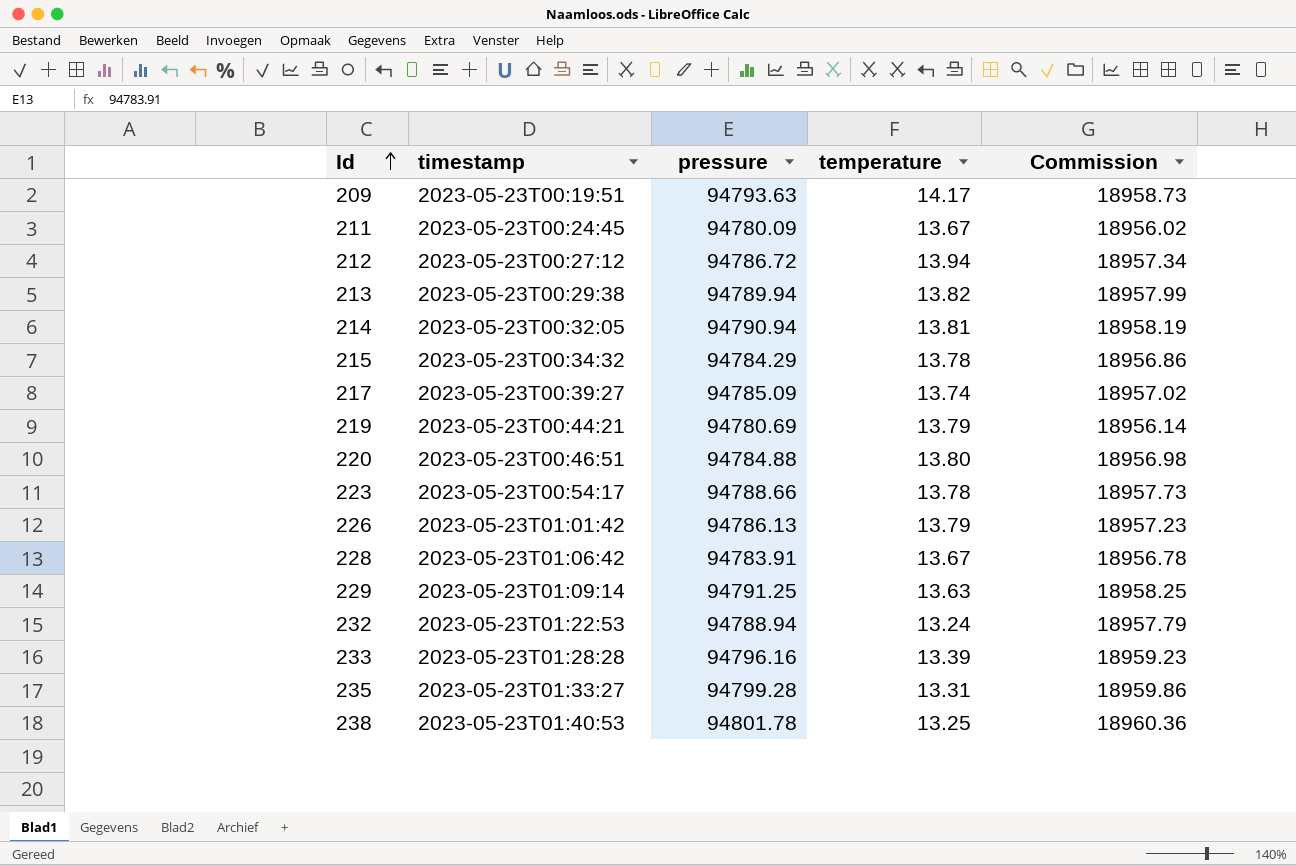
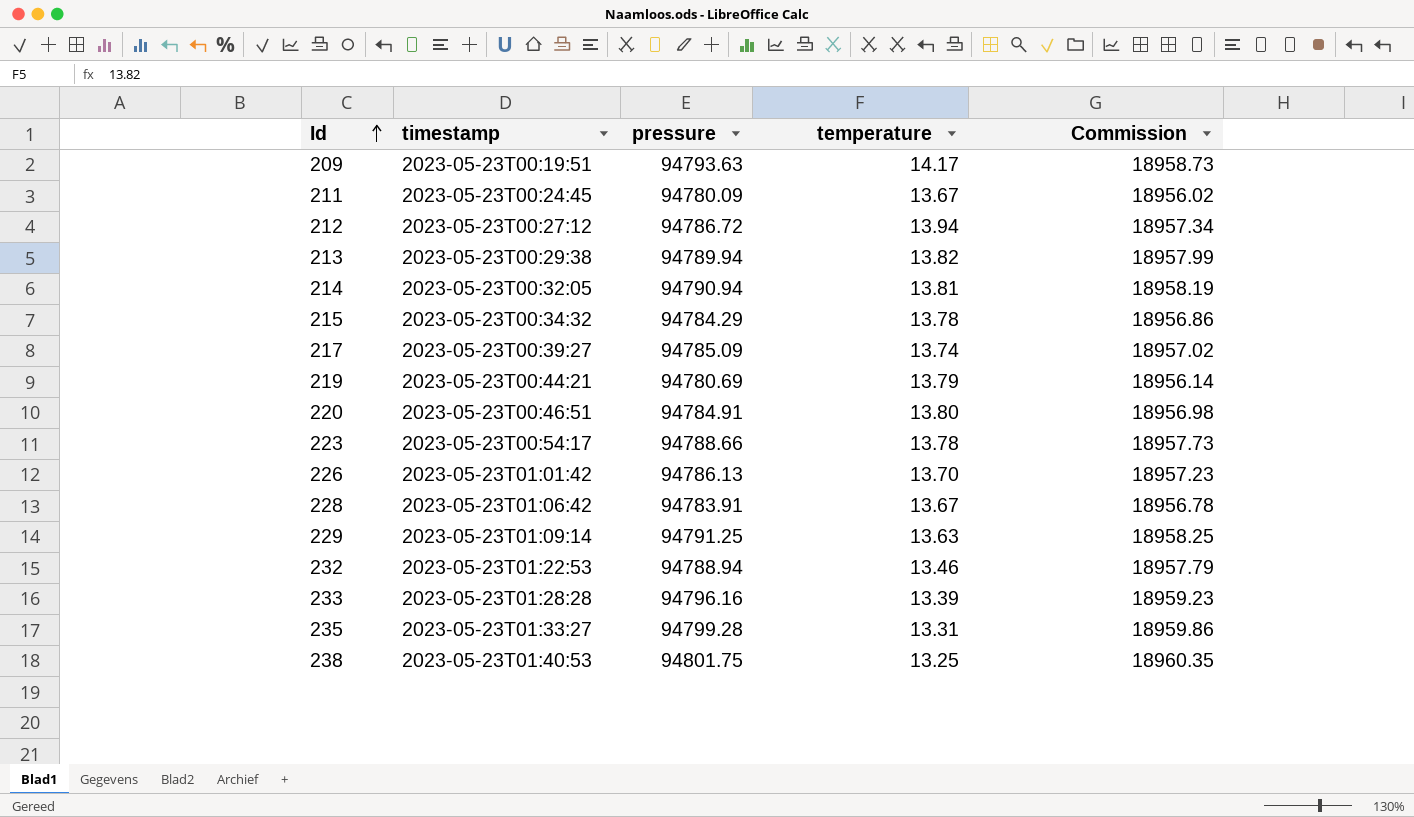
220 | pressure: 94784.88 -> 94784.91
226 | temperature: 13.79 -> 13.70
232 | temperature: 13.24 -> 13.46
238 | pressure: 94801.78 -> 94801.75
238 | Commission: 18960.36 -> 18960.35

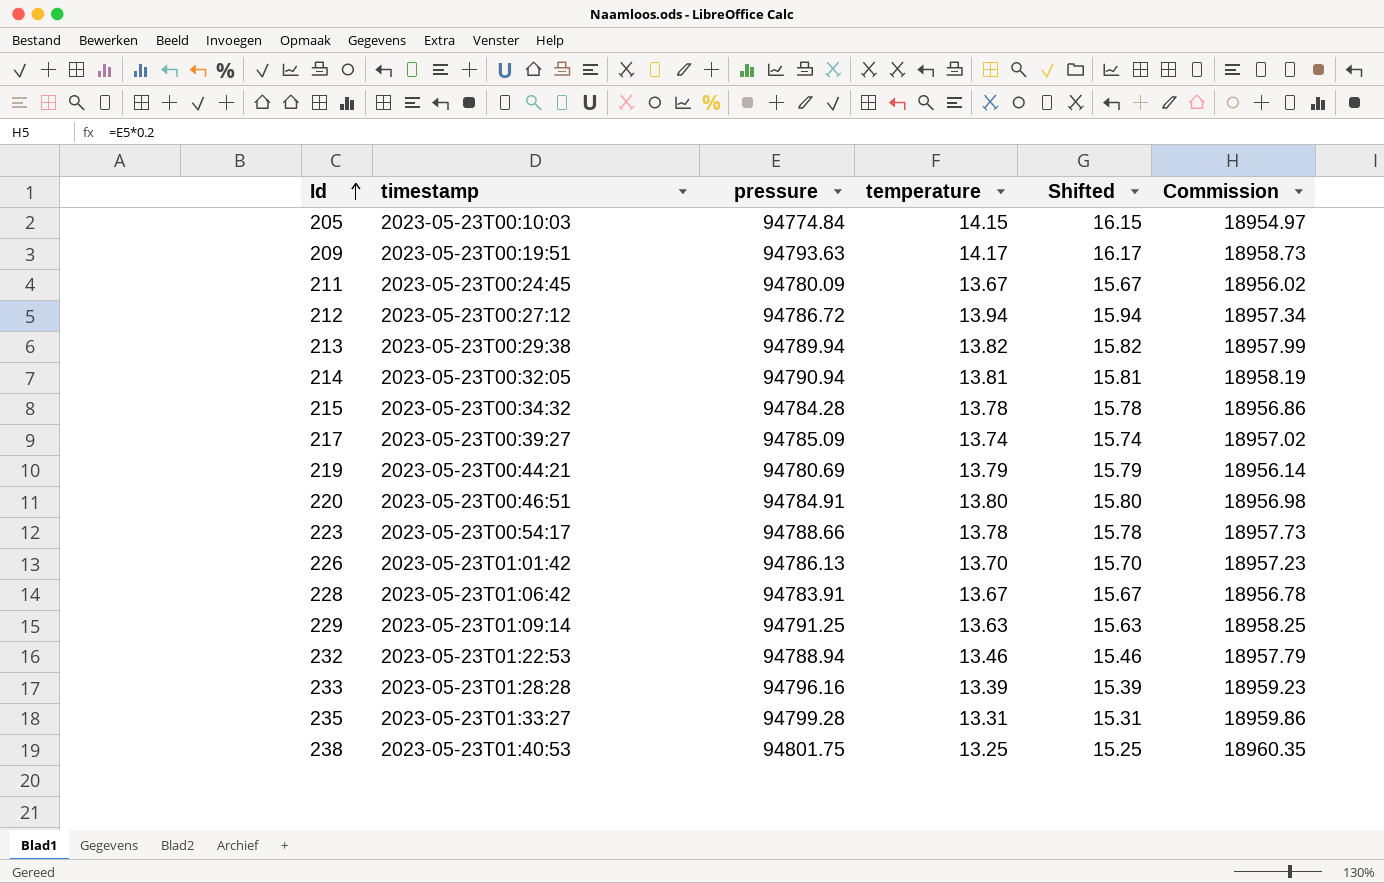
column Shifted | formula: none -> [temperature] + 2
row 205: none -> 2023-05-23T00:10:03 | 94774.84 | 14.15 | 16.15 | 18954.97
215 | pressure: 94784.29 -> 94784.28

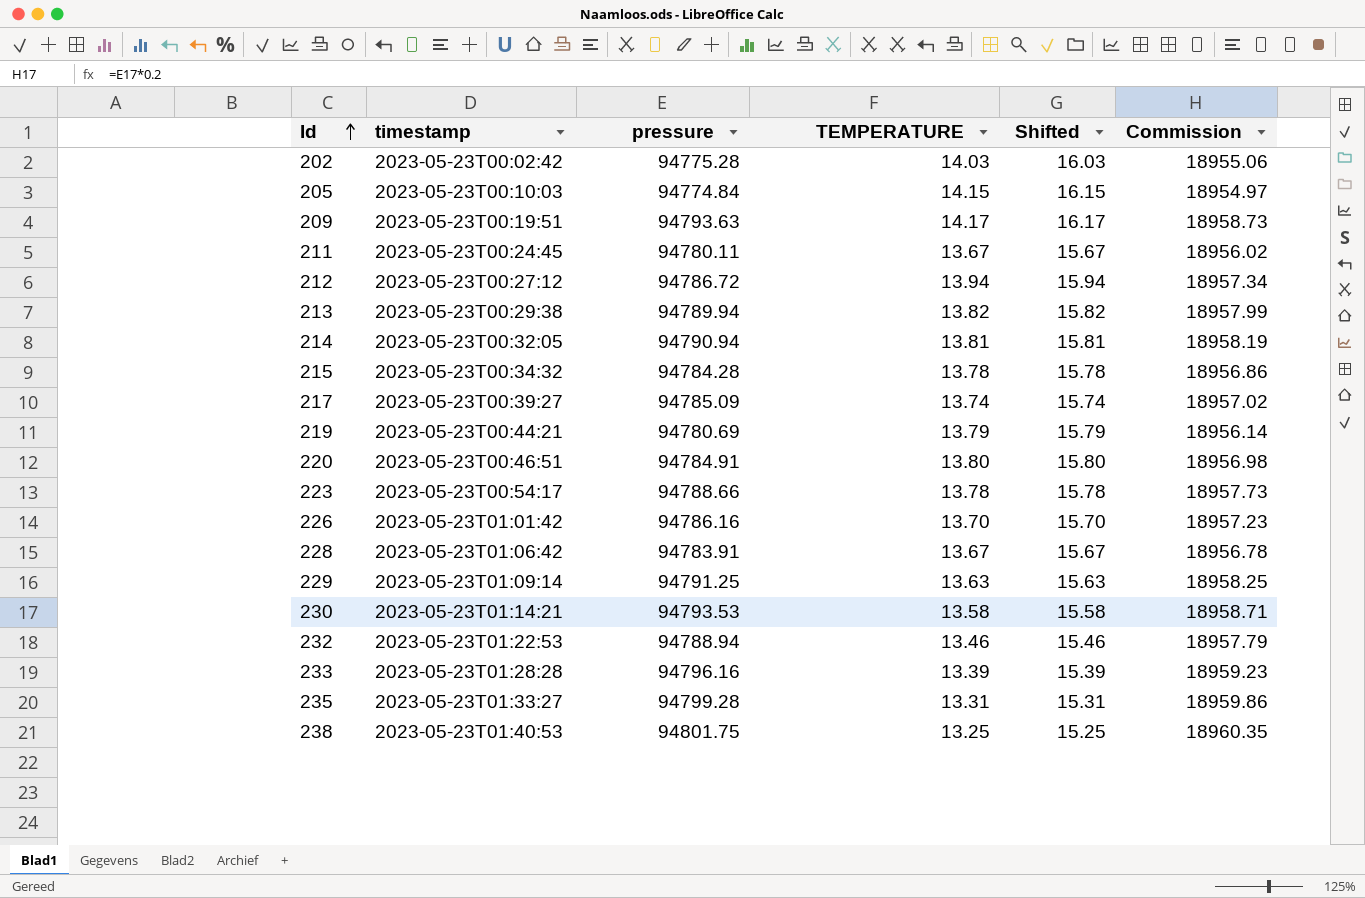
column name: temperature -> TEMPERATURE
row 202: none -> 2023-05-23T00:02:42 | 94775.28 | 14.03 | 16.03 | 18955.06
211 | pressure: 94780.09 -> 94780.11
226 | pressure: 94786.13 -> 94786.16
row 230: none -> 2023-05-23T01:14:21 | 94793.53 | 13.58 | 15.58 | 18958.71

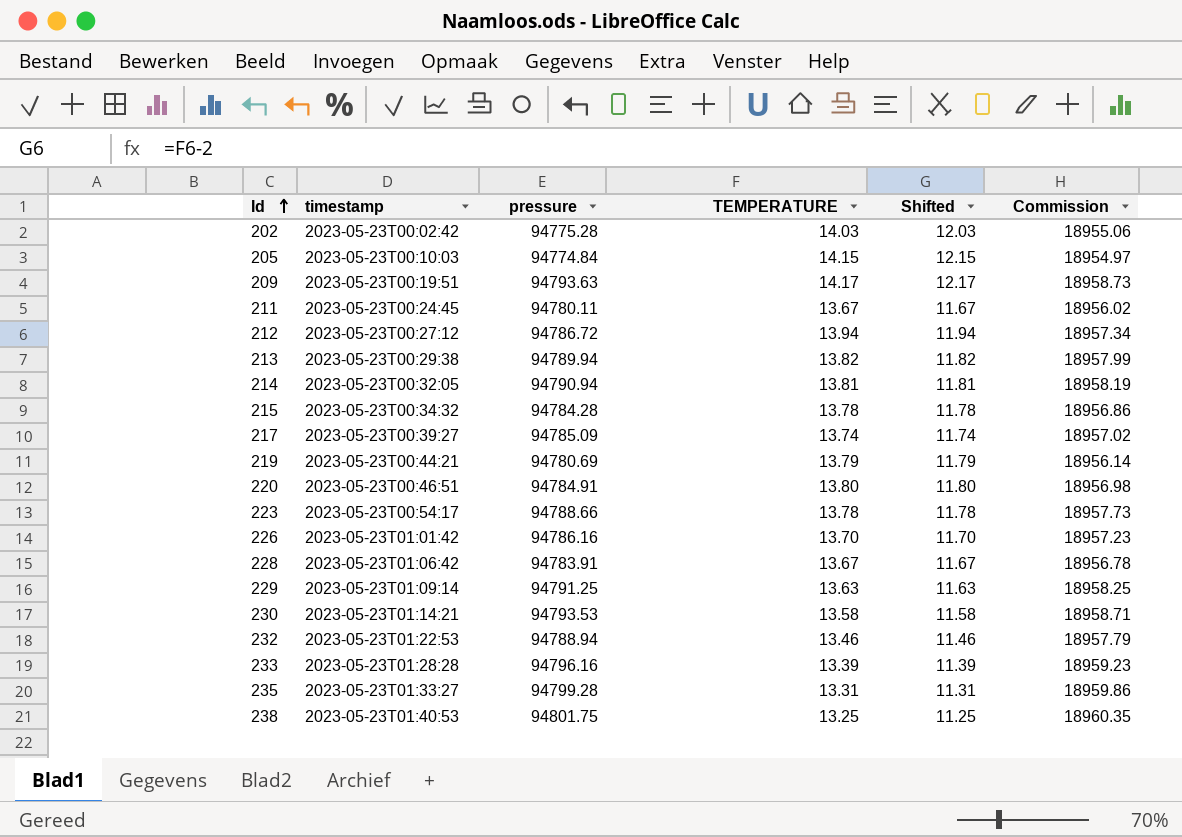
column Shifted | formula: [TEMPERATURE] + 2 -> [TEMPERATURE] - 2

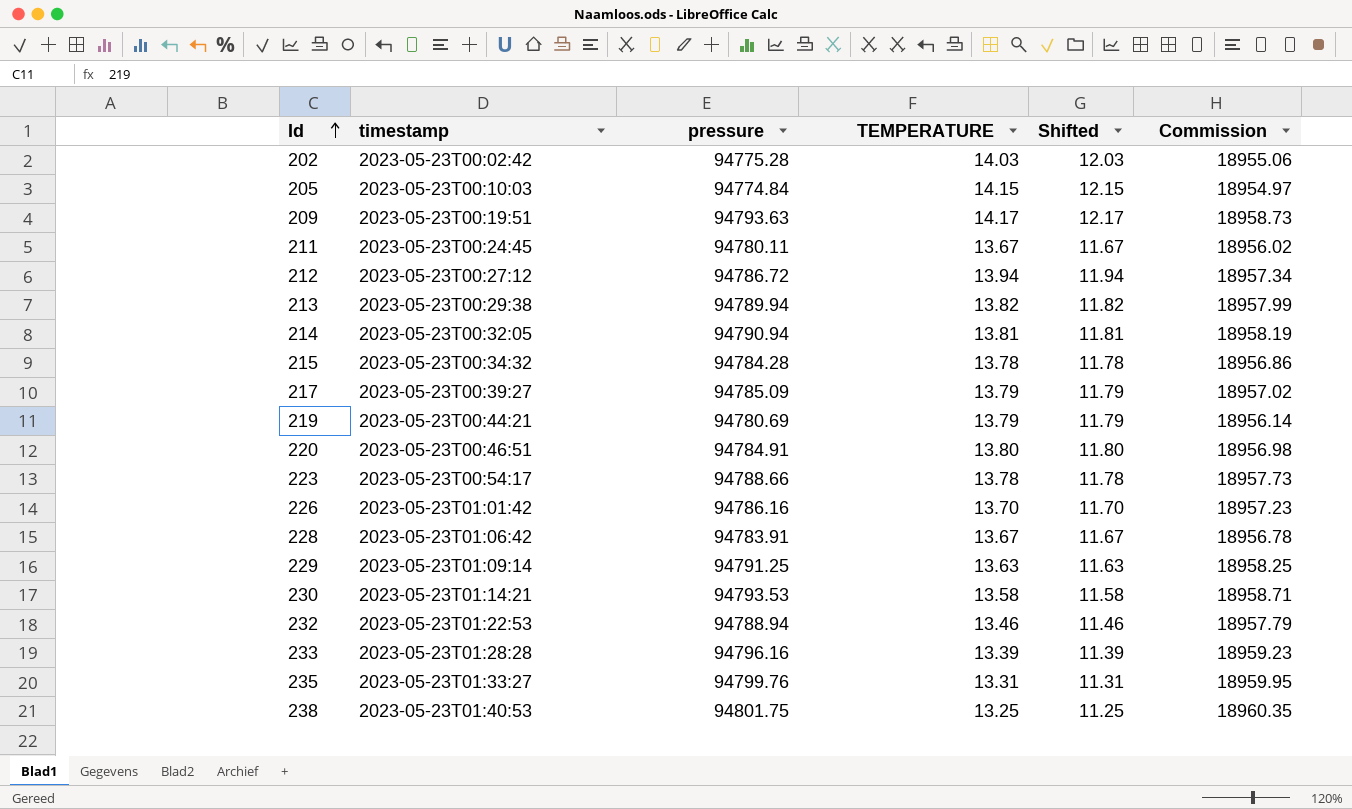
217 | TEMPERATURE: 13.74 -> 13.79
217 | Shifted: 11.74 -> 11.79
235 | pressure: 94799.28 -> 94799.76
235 | Commission: 18959.86 -> 18959.95

